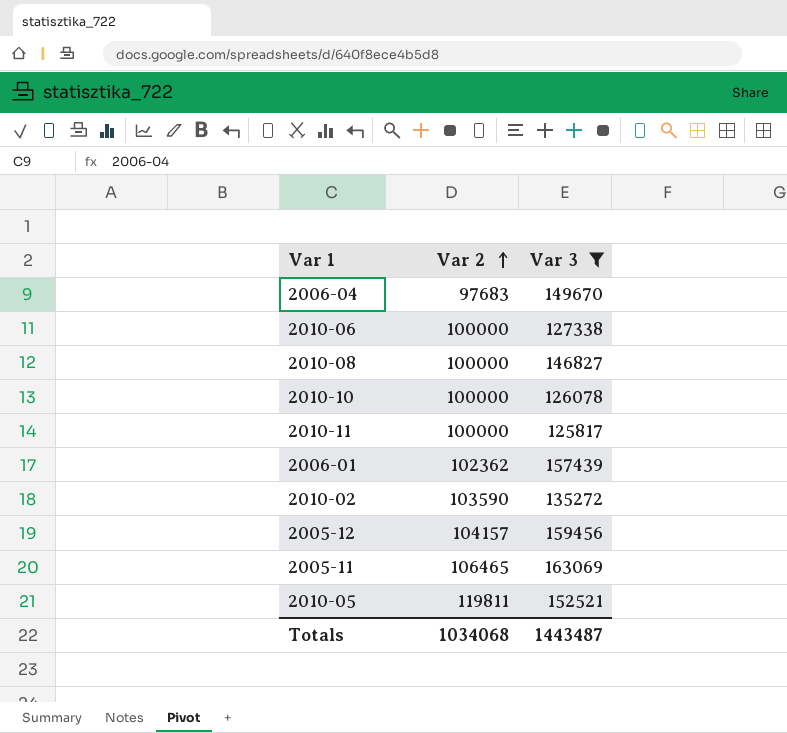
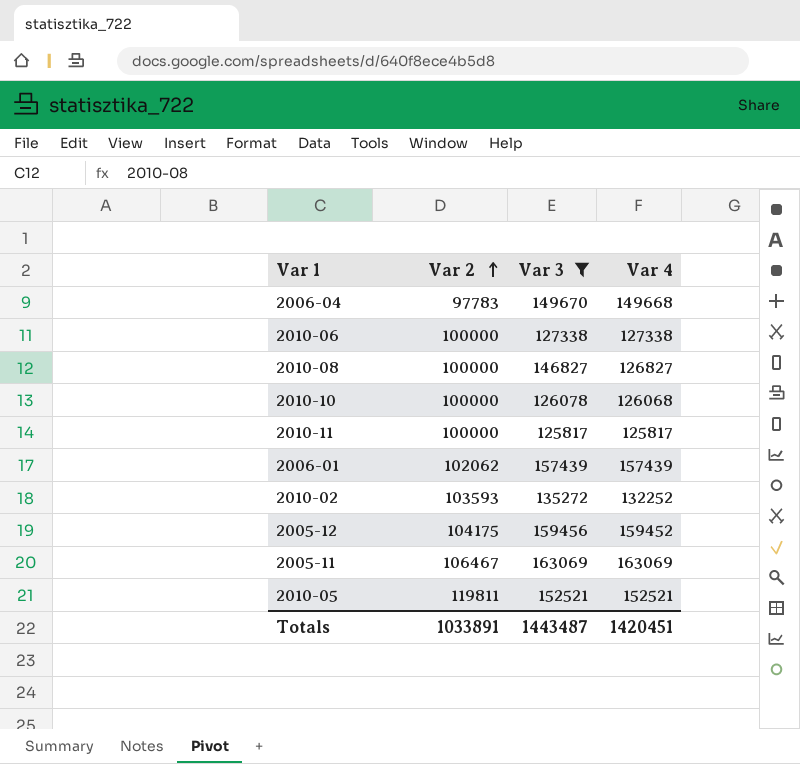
column Var 4 | position: none -> 4
2006-04 | Var 2: 97683 -> 97783
2006-01 | Var 2: 102362 -> 102062
2010-02 | Var 2: 103590 -> 103593
2005-12 | Var 2: 104157 -> 104175
2005-11 | Var 2: 106465 -> 106467
Totals | Var 2: 1034068 -> 1033891

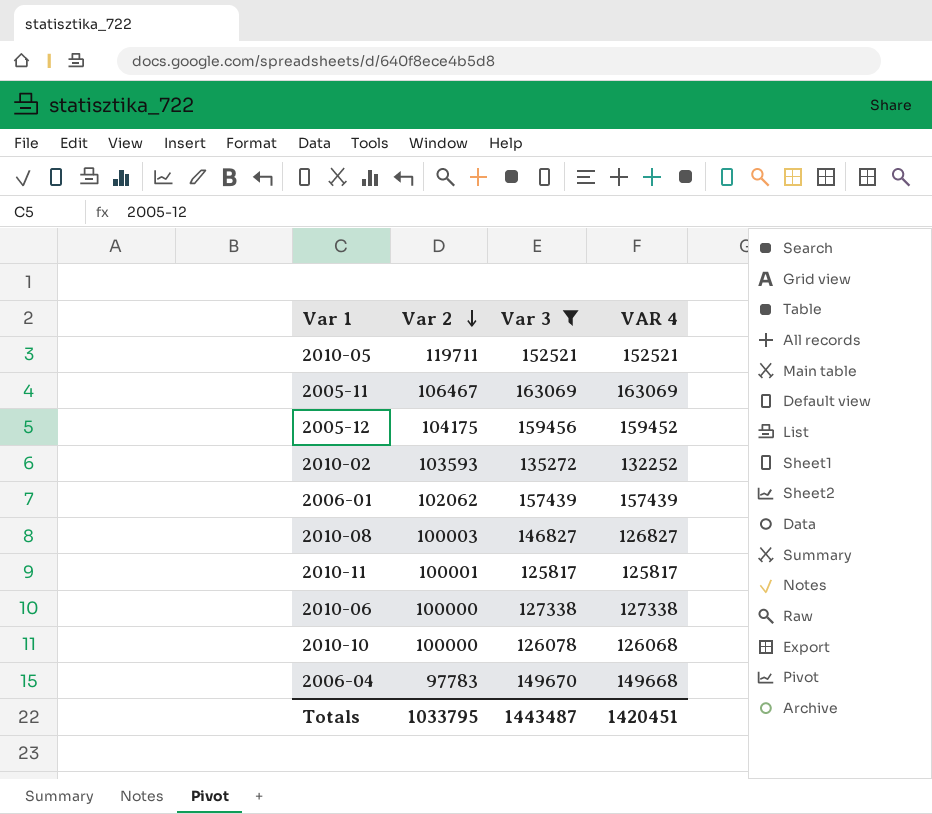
row order: Var 2 ascending -> Var 2 descending
column name: Var 4 -> VAR 4
2010-05 | Var 2: 119811 -> 119711
2010-08 | Var 2: 100000 -> 100003
2010-11 | Var 2: 100000 -> 100001
Totals | Var 2: 1033891 -> 1033795

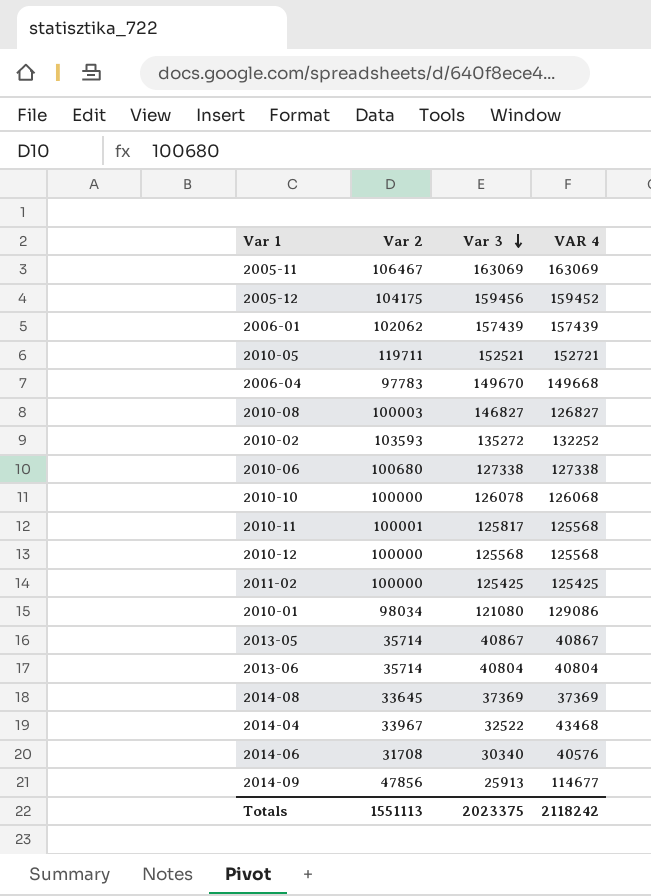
filter: Var 3 >= 125817 -> none
row order: Var 2 descending -> Var 3 descending
2010-05 | VAR 4: 152521 -> 152721
2010-06 | Var 2: 100000 -> 100680
2010-11 | VAR 4: 125817 -> 125568
Totals | Var 2: 1033795 -> 1551113
Totals | Var 3: 1443487 -> 2023375
Totals | VAR 4: 1420451 -> 2118242

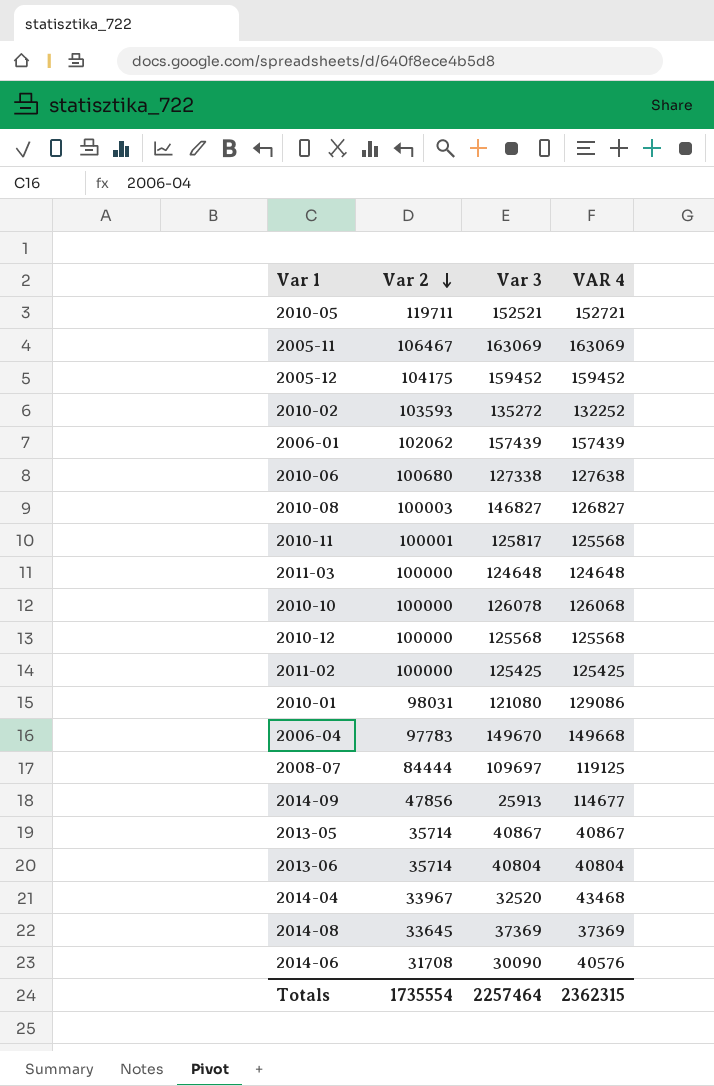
row order: Var 3 descending -> Var 2 descending
2005-12 | Var 3: 159456 -> 159452
2010-06 | VAR 4: 127338 -> 127638
row 2011-03: none -> 100000 | 124648 | 124648
2010-01 | Var 2: 98034 -> 98031
row 2008-07: none -> 84444 | 109697 | 119125
2014-04 | Var 3: 32522 -> 32520
2014-06 | Var 3: 30340 -> 30090
Totals | Var 2: 1551113 -> 1735554
Totals | Var 3: 2023375 -> 2257464
Totals | VAR 4: 2118242 -> 2362315

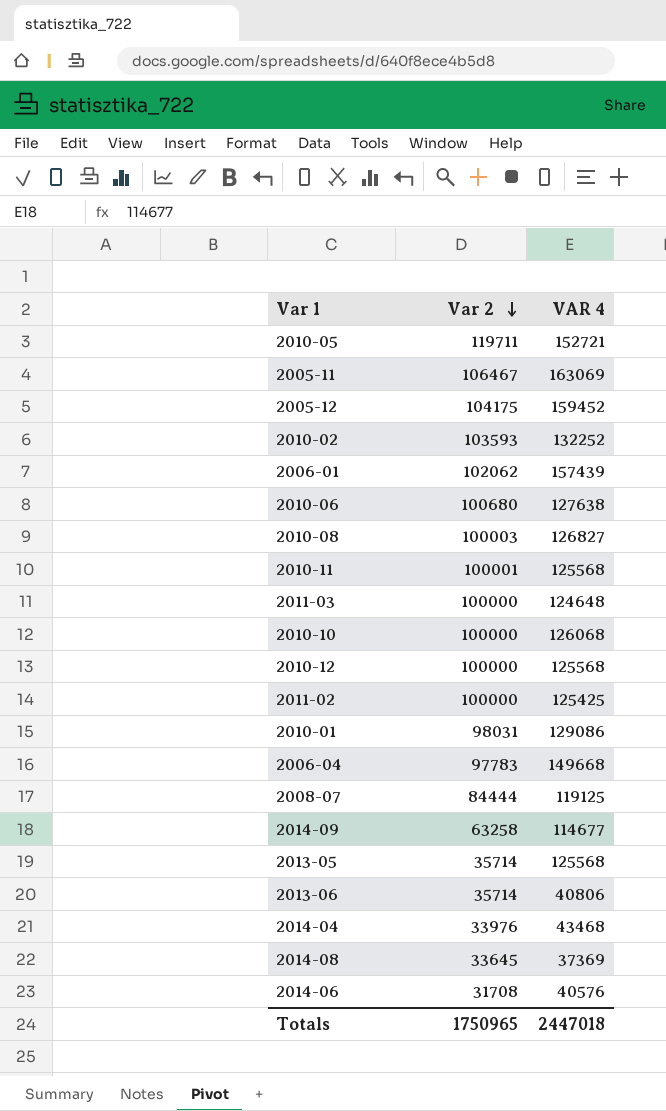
column Var 3 | position: 3 -> none
2014-09 | Var 2: 47856 -> 63258
2013-05 | VAR 4: 40867 -> 125568
2013-06 | VAR 4: 40804 -> 40806
2014-04 | Var 2: 33967 -> 33976
Totals | Var 2: 1735554 -> 1750965
Totals | VAR 4: 2362315 -> 2447018

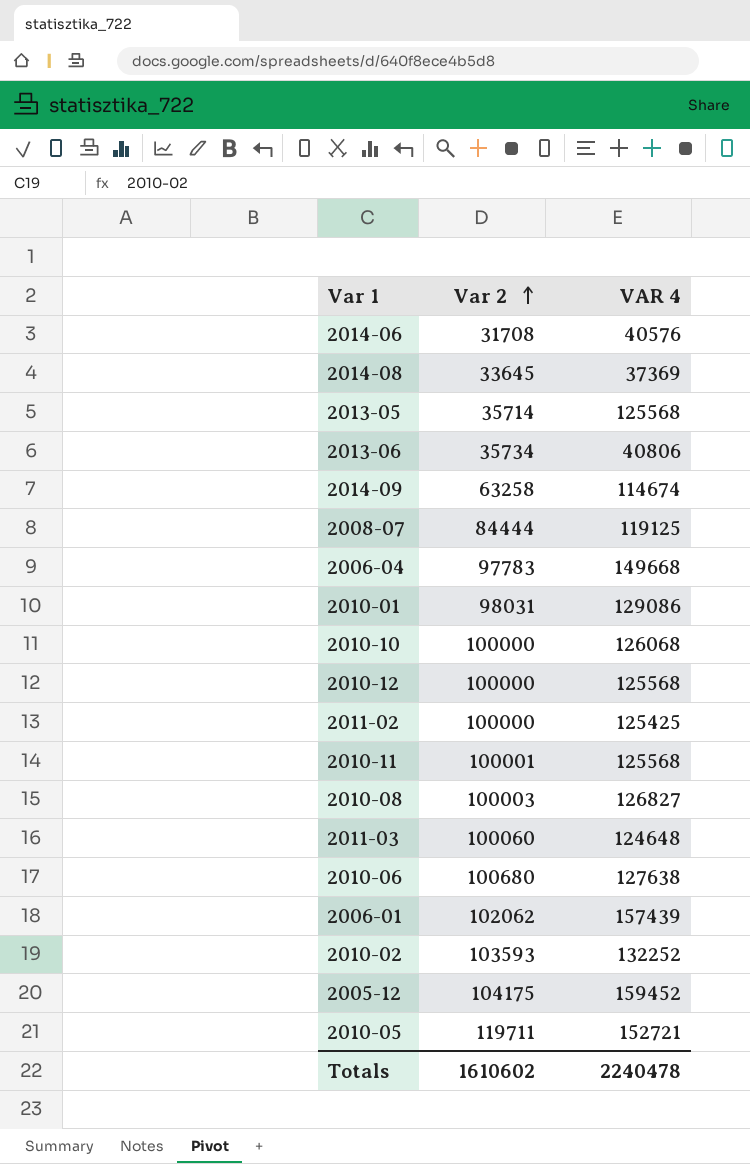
row order: Var 2 descending -> Var 2 ascending
row 2005-11: 106467 | 163069 -> none
row 2014-04: 33976 | 43468 -> none
2013-06 | Var 2: 35714 -> 35734
2014-09 | VAR 4: 114677 -> 114674
2011-03 | Var 2: 100000 -> 100060
Totals | Var 2: 1750965 -> 1610602
Totals | VAR 4: 2447018 -> 2240478

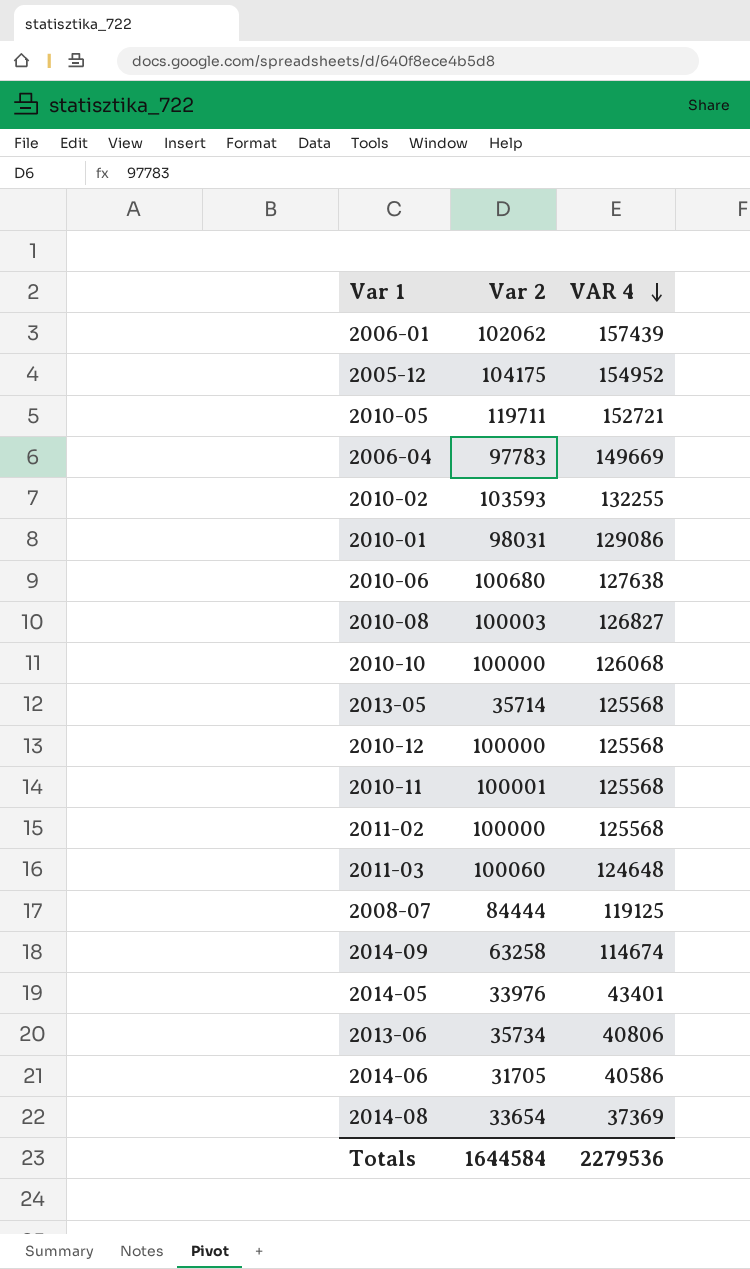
row order: Var 2 ascending -> VAR 4 descending
2005-12 | VAR 4: 159452 -> 154952
2006-04 | VAR 4: 149668 -> 149669
2010-02 | VAR 4: 132252 -> 132255
2011-02 | VAR 4: 125425 -> 125568
row 2014-05: none -> 33976 | 43401
2014-06 | Var 2: 31708 -> 31705
2014-06 | VAR 4: 40576 -> 40586
2014-08 | Var 2: 33645 -> 33654
Totals | Var 2: 1610602 -> 1644584
Totals | VAR 4: 2240478 -> 2279536

